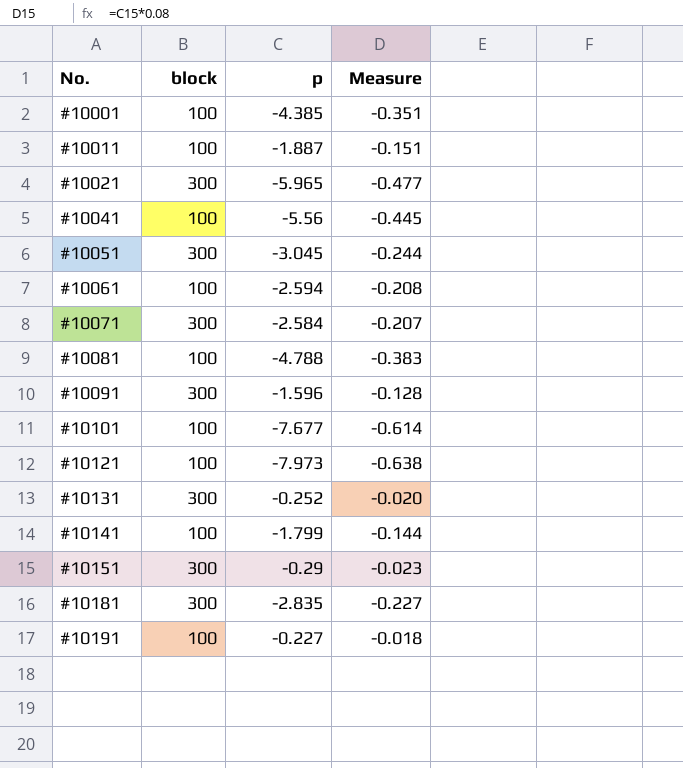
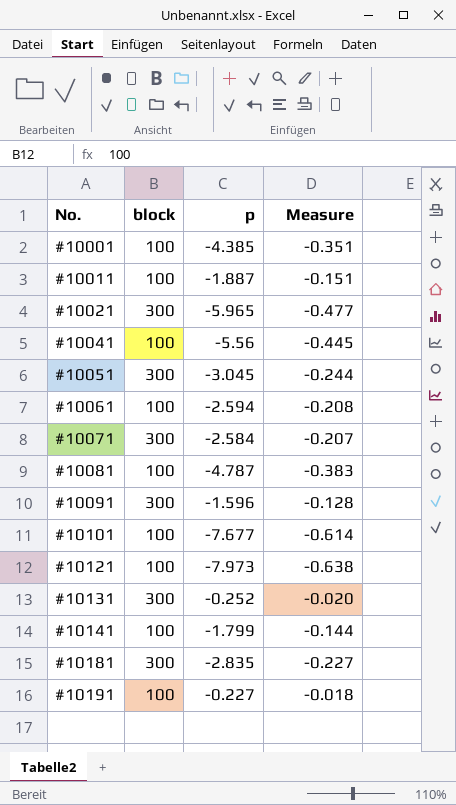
row #10151: 300 | -0.29 | -0.023 -> none
#10081 | p: -4.788 -> -4.787

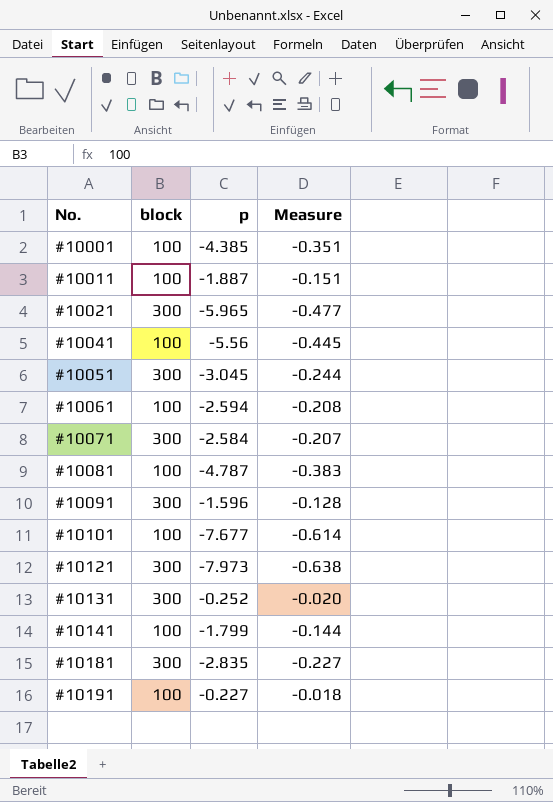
#10121 | block: 100 -> 300

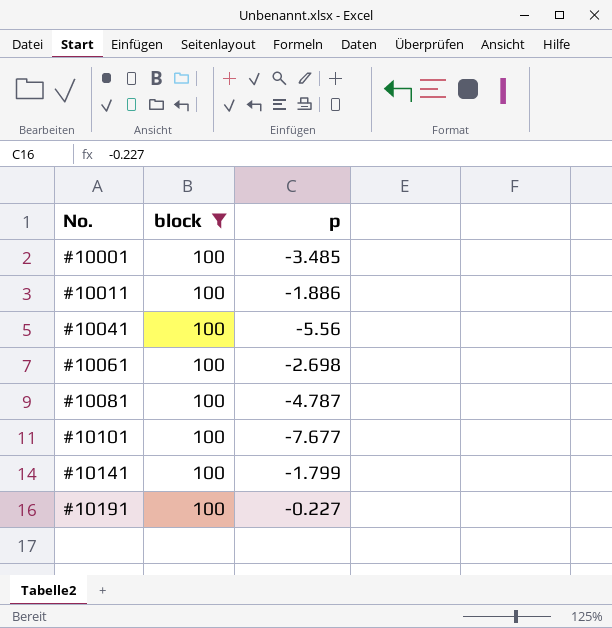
filter: none -> block = 100
column Measure | formula: [p] * 0.08 -> none
#10001 | p: -4.385 -> -3.485
#10011 | p: -1.887 -> -1.886
#10061 | p: -2.594 -> -2.698

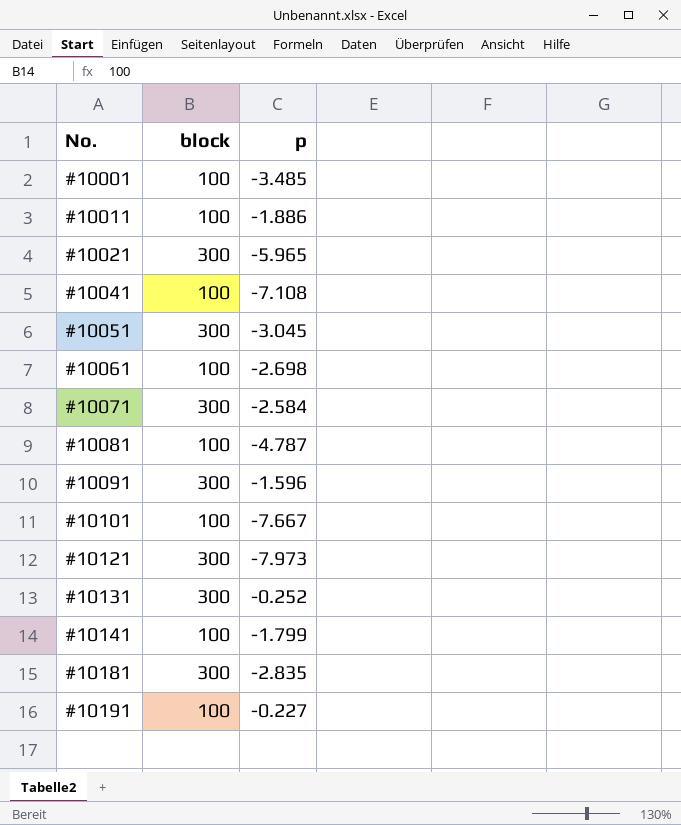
filter: block = 100 -> none
#10041 | p: -5.56 -> -7.108
#10101 | p: -7.677 -> -7.667

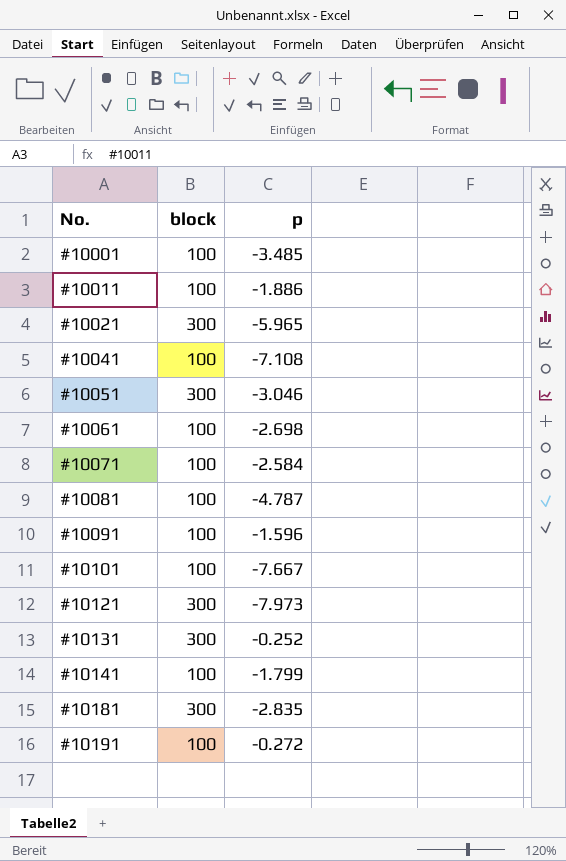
#10051 | p: -3.045 -> -3.046
#10071 | block: 300 -> 100
#10091 | block: 300 -> 100
#10191 | p: -0.227 -> -0.272

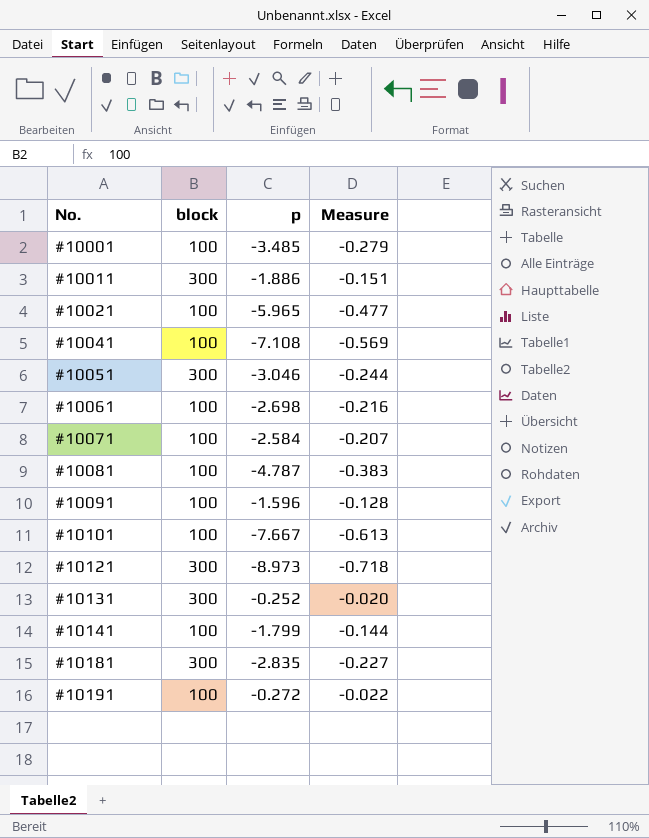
column Measure | formula: none -> [p] * 0.08
#10011 | block: 100 -> 300
#10021 | block: 300 -> 100
#10121 | p: -7.973 -> -8.973

